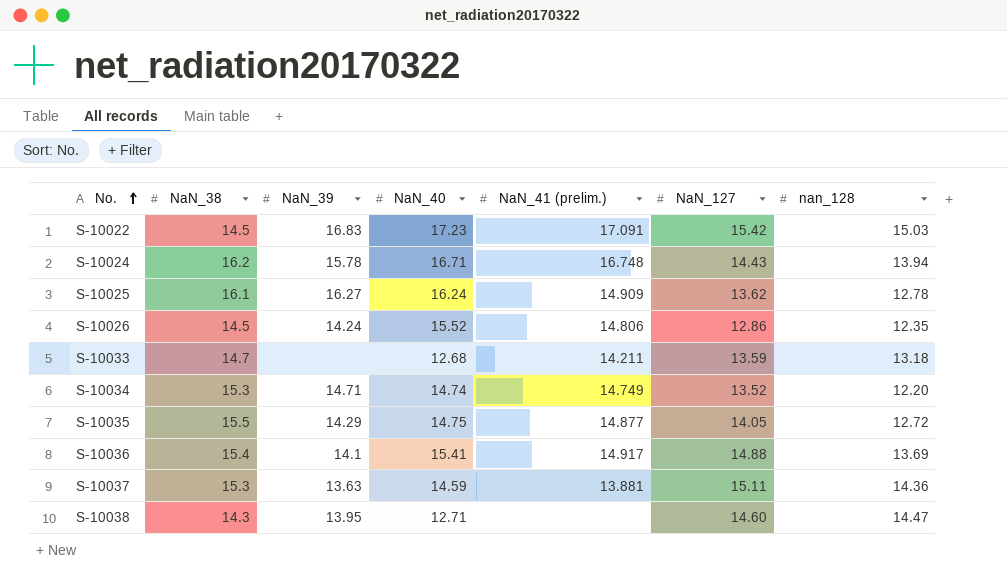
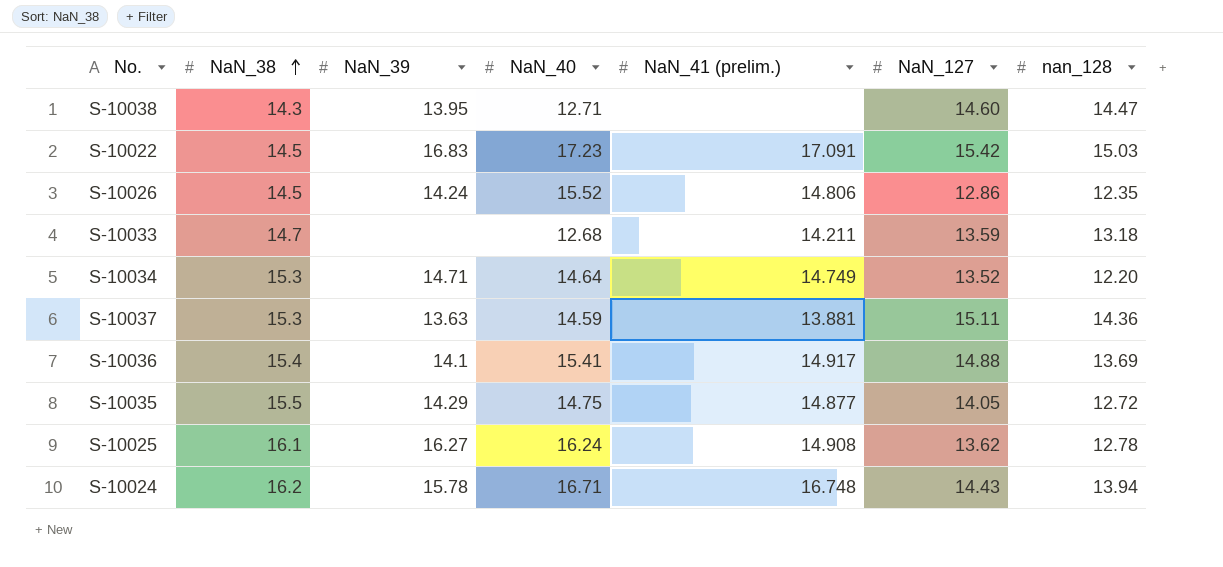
row order: No. ascending -> NaN_38 ascending
S-10034 | NaN_40: 14.74 -> 14.64
S-10025 | NaN_41 (prelim.): 14.909 -> 14.908

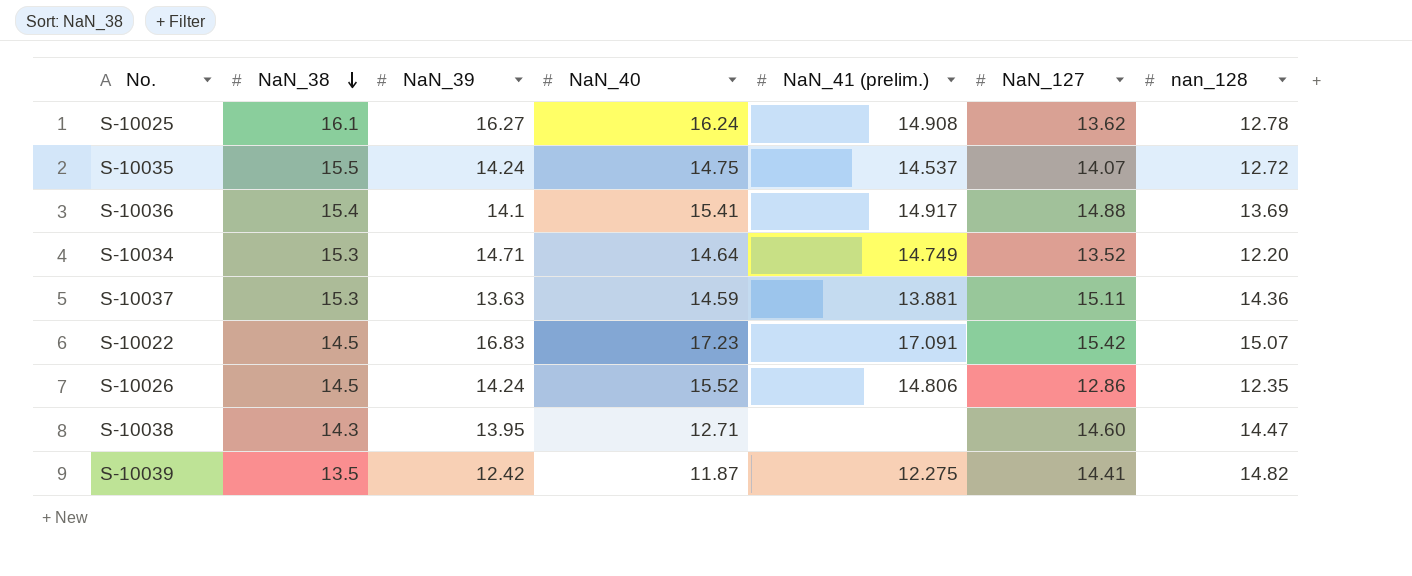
row order: NaN_38 ascending -> NaN_38 descending
row S-10033: 14.7 | none | 12.68 | 14.211 | 13.59 | 13.18 -> none
row S-10024: 16.2 | 15.78 | 16.71 | 16.748 | 14.43 | 13.94 -> none
S-10035 | NaN_39: 14.29 -> 14.24
S-10035 | NaN_41 (prelim.): 14.877 -> 14.537
S-10035 | NaN_127: 14.05 -> 14.07
S-10022 | nan_128: 15.03 -> 15.07
row S-10039: none -> 13.5 | 12.42 | 11.87 | 12.275 | 14.41 | 14.82

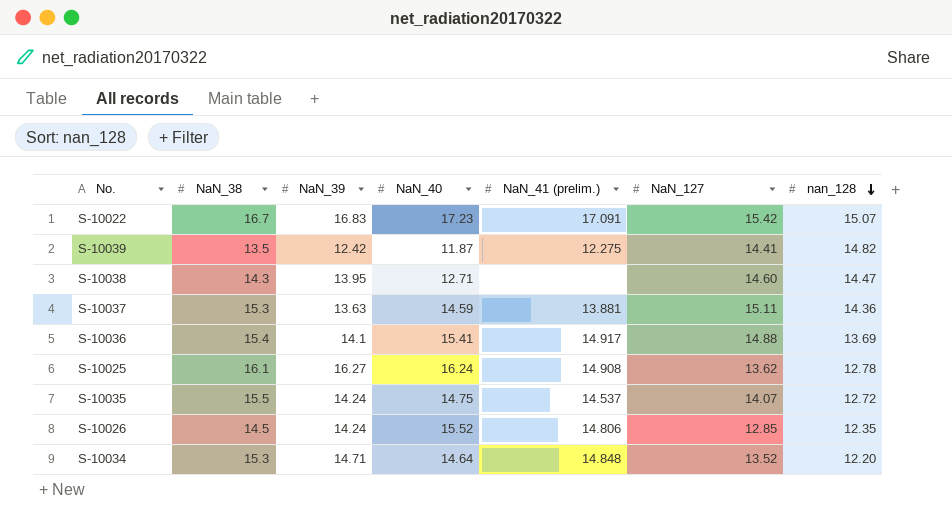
row order: NaN_38 descending -> nan_128 descending
S-10022 | NaN_38: 14.5 -> 16.7
S-10026 | NaN_127: 12.86 -> 12.85
S-10034 | NaN_41 (prelim.): 14.749 -> 14.848

